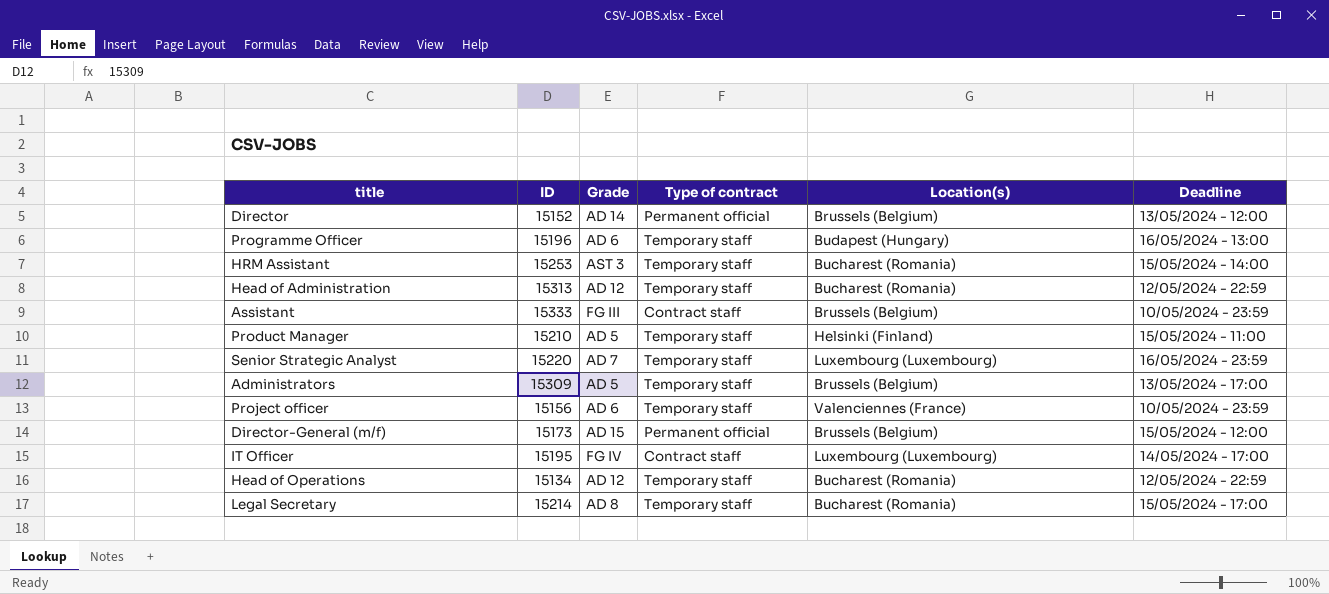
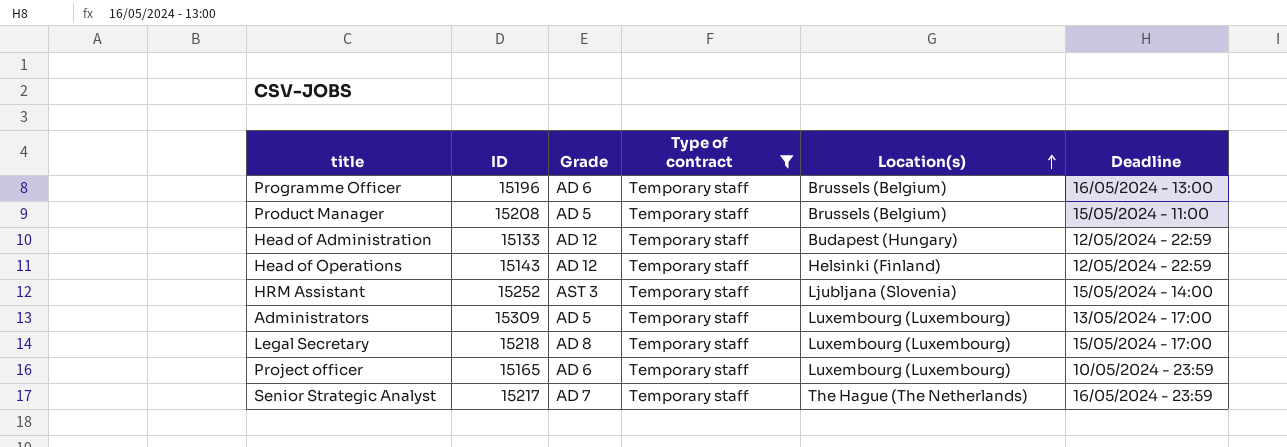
filter: none -> Type of contract = Temporary staff
row order: none -> Location(s) ascending
Programme Officer | Location(s): Budapest (Hungary) -> Brussels (Belgium)
Product Manager | ID: 15210 -> 15208
Product Manager | Location(s): Helsinki (Finland) -> Brussels (Belgium)
Head of Administration | ID: 15313 -> 15133
Head of Administration | Location(s): Bucharest (Romania) -> Budapest (Hungary)
Head of Operations | ID: 15134 -> 15143
Head of Operations | Location(s): Bucharest (Romania) -> Helsinki (Finland)
HRM Assistant | ID: 15253 -> 15252
HRM Assistant | Location(s): Bucharest (Romania) -> Ljubljana (Slovenia)
Administrators | Location(s): Brussels (Belgium) -> Luxembourg (Luxembourg)
Legal Secretary | ID: 15214 -> 15218
Legal Secretary | Location(s): Bucharest (Romania) -> Luxembourg (Luxembourg)
Project officer | ID: 15156 -> 15165
Project officer | Location(s): Valenciennes (France) -> Luxembourg (Luxembourg)
Senior Strategic Analyst | ID: 15220 -> 15217
Senior Strategic Analyst | Location(s): Luxembourg (Luxembourg) -> The Hague (The Netherlands)

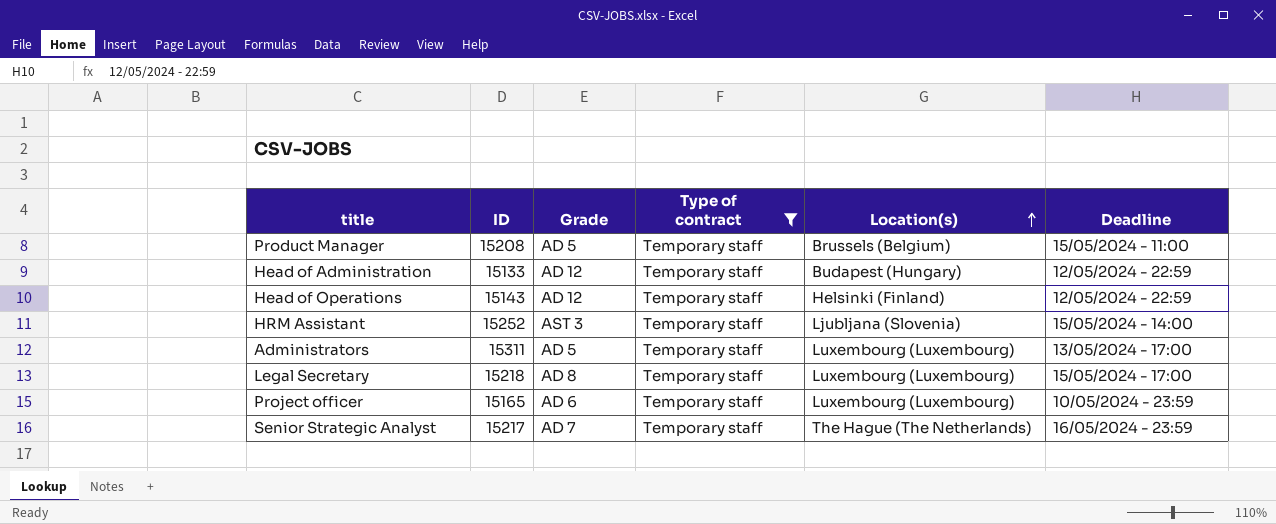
row Programme Officer: 15196 | AD 6 | Temporary staff | Brussels (Belgium) | 16/05/2024 - 13:00 -> none
Administrators | ID: 15309 -> 15311

